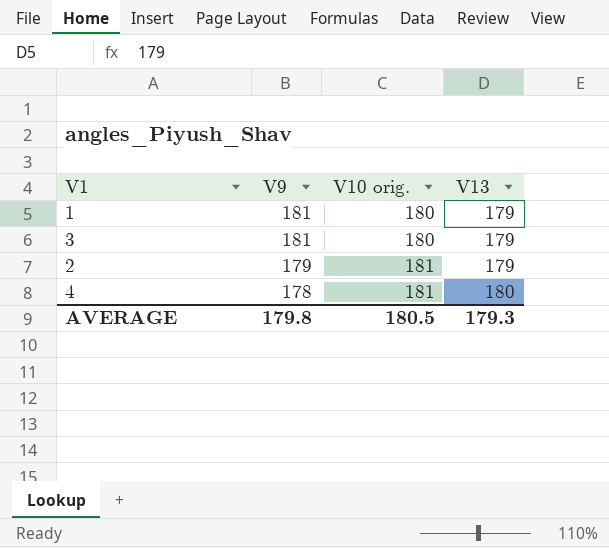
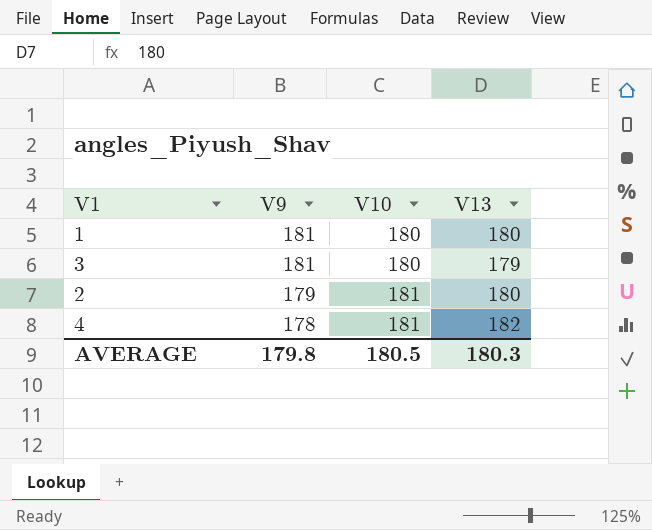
column name: V10 orig. -> V10
1 | V13: 179 -> 180
2 | V13: 179 -> 180
4 | V13: 180 -> 182
AVERAGE | V13: 179.3 -> 180.3

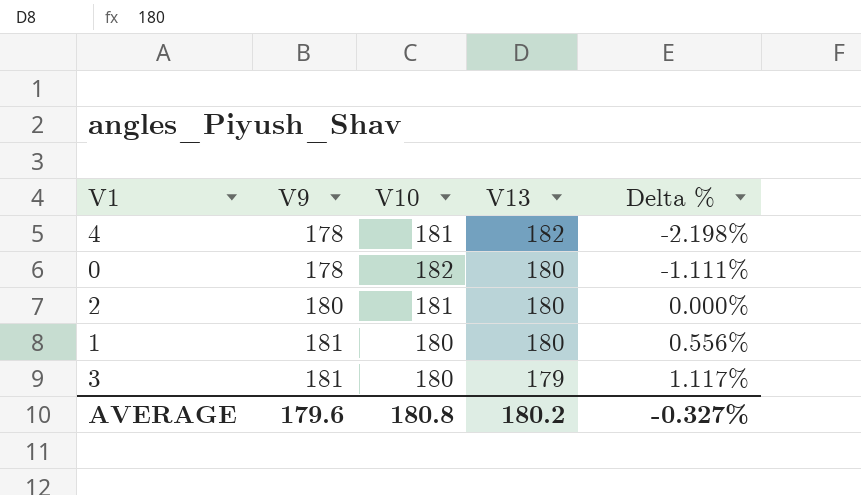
row order: V9 descending -> V9 ascending
column Delta % | formula: none -> ([V9] - [V13]) / [V13]
row 0: none -> 178 | 182 | 180 | -1.111%
2 | V9: 179 -> 180
AVERAGE | V9: 179.8 -> 179.6
AVERAGE | V10: 180.5 -> 180.8
AVERAGE | V13: 180.3 -> 180.2

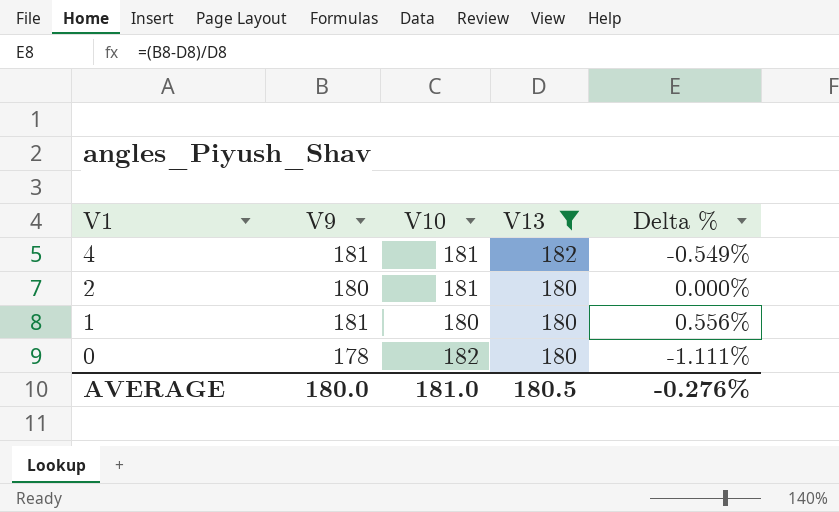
filter: none -> V13 != 179
row order: V9 ascending -> V1 descending
4 | V9: 178 -> 181
4 | Delta %: -2.198% -> -0.549%
AVERAGE | V9: 179.6 -> 180.0
AVERAGE | V10: 180.8 -> 181.0
AVERAGE | V13: 180.2 -> 180.5
AVERAGE | Delta %: -0.327% -> -0.276%

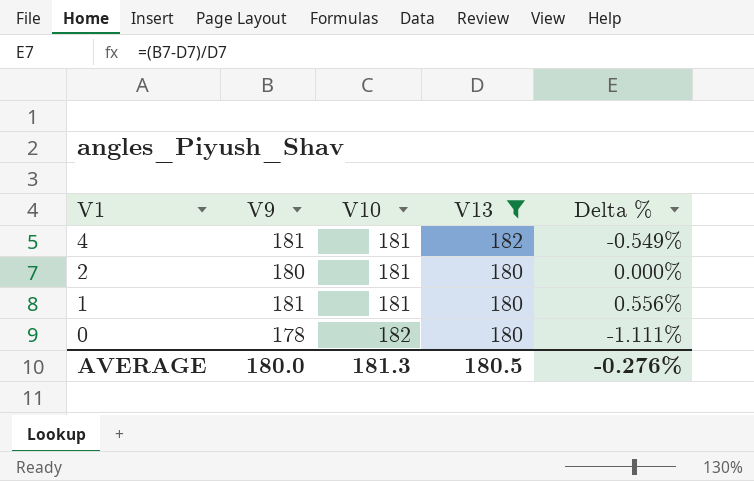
1 | V10: 180 -> 181
AVERAGE | V10: 181.0 -> 181.3

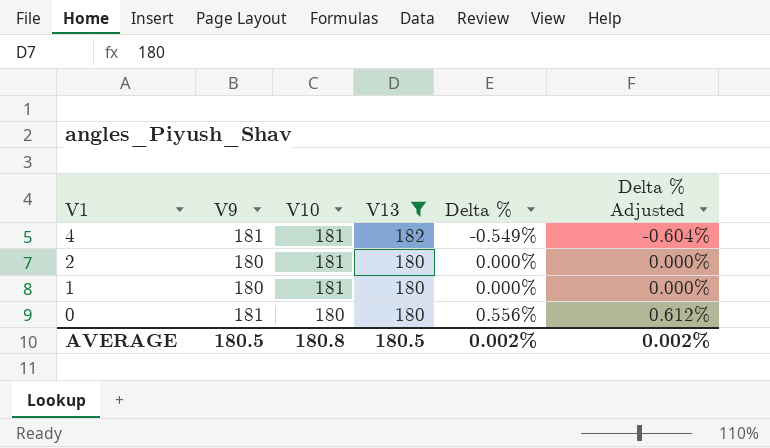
column Delta % Adjusted | formula: none -> [Delta %] * 1.1
1 | V9: 181 -> 180
1 | Delta %: 0.556% -> 0.000%
0 | V9: 178 -> 181
0 | V10: 182 -> 180
0 | Delta %: -1.111% -> 0.556%
AVERAGE | V9: 180.0 -> 180.5
AVERAGE | V10: 181.3 -> 180.8
AVERAGE | Delta %: -0.276% -> 0.002%

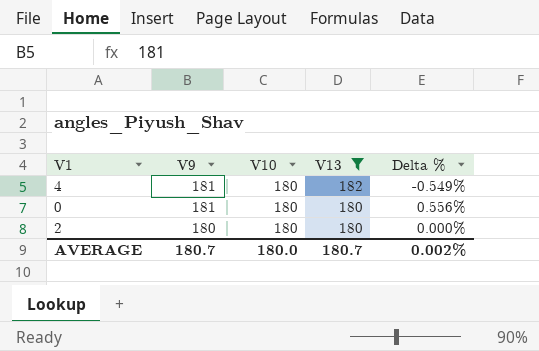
row order: V1 descending -> V9 descending
column Delta % Adjusted | formula: [Delta %] * 1.1 -> none
row 1: 180 | 181 | 180 | 0.000% | 0.000% -> none
4 | V10: 181 -> 180
2 | V10: 181 -> 180
AVERAGE | V9: 180.5 -> 180.7
AVERAGE | V10: 180.8 -> 180.0
AVERAGE | V13: 180.5 -> 180.7

